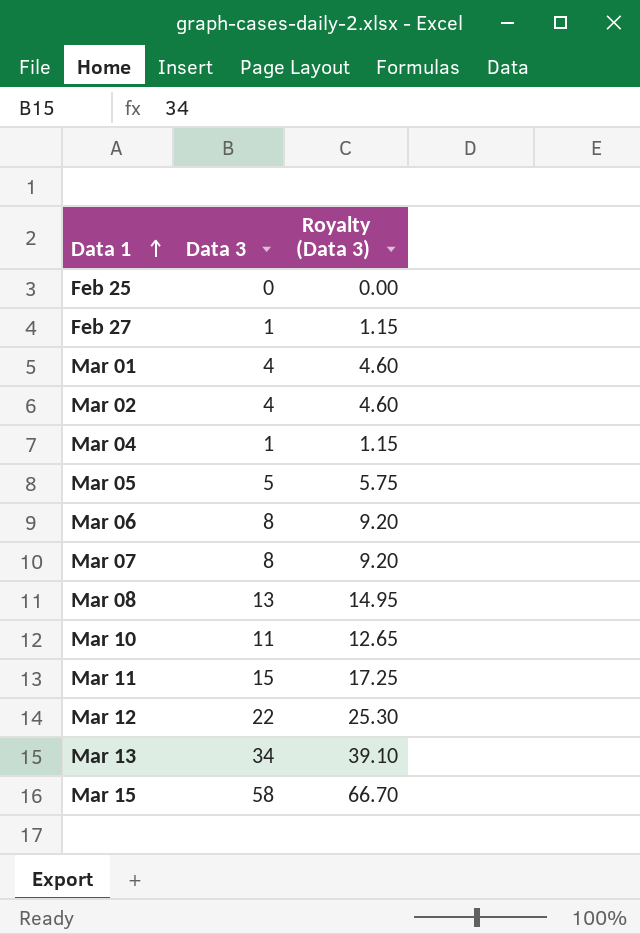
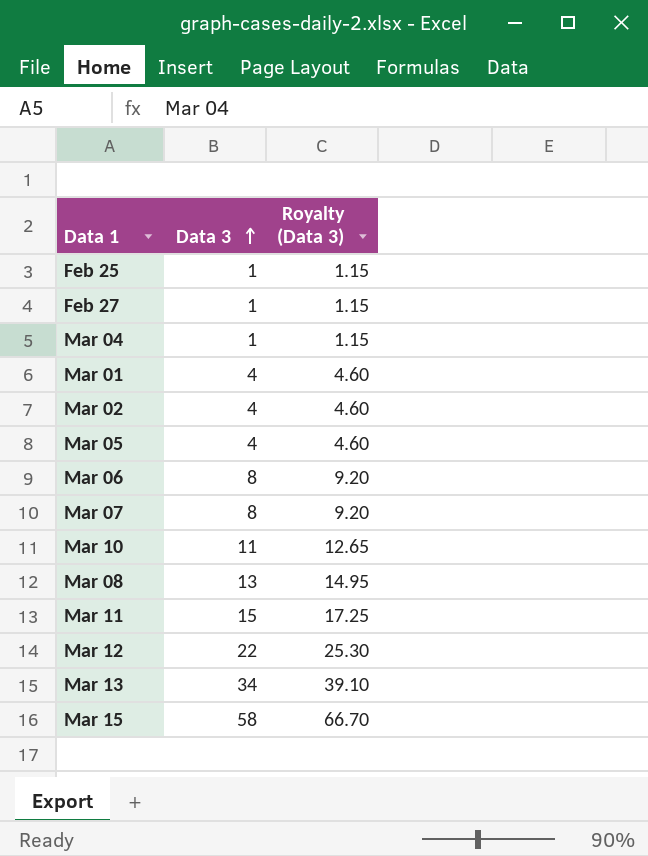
row order: Data 1 ascending -> Data 3 ascending
Feb 25 | Data 3: 0 -> 1
Feb 25 | Royalty (Data 3): 0.00 -> 1.15
Mar 05 | Data 3: 5 -> 4
Mar 05 | Royalty (Data 3): 5.75 -> 4.60

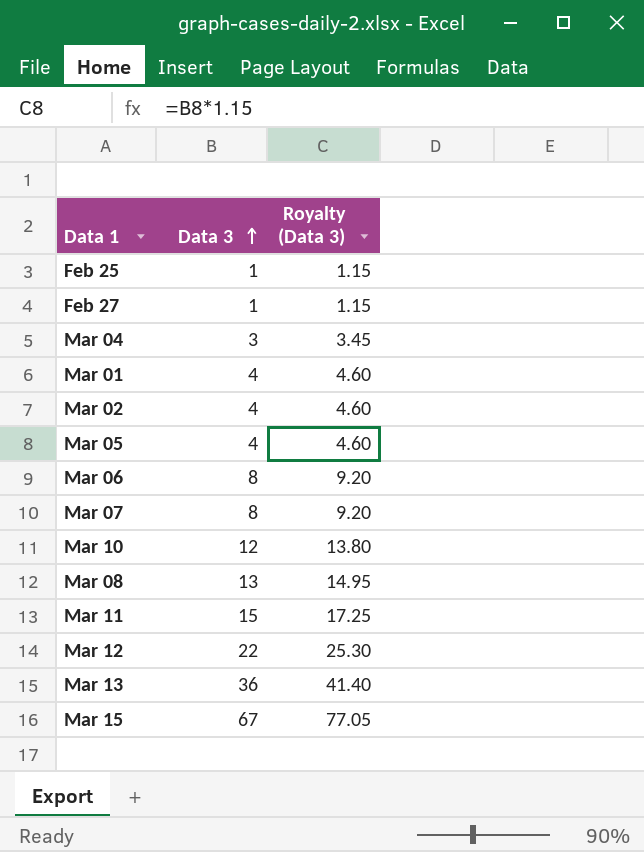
Mar 04 | Data 3: 1 -> 3
Mar 04 | Royalty (Data 3): 1.15 -> 3.45
Mar 10 | Data 3: 11 -> 12
Mar 10 | Royalty (Data 3): 12.65 -> 13.80
Mar 13 | Data 3: 34 -> 36
Mar 13 | Royalty (Data 3): 39.10 -> 41.40
Mar 15 | Data 3: 58 -> 67
Mar 15 | Royalty (Data 3): 66.70 -> 77.05

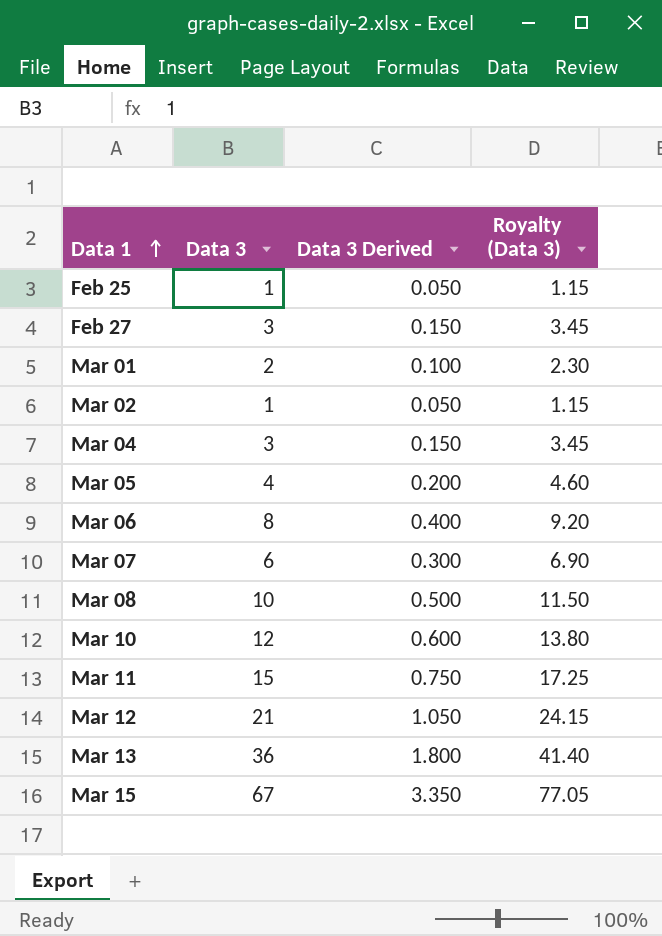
row order: Data 3 ascending -> Data 1 ascending
column Data 3 Derived | formula: none -> [Data 3] * 0.05
Feb 27 | Data 3: 1 -> 3
Feb 27 | Royalty (Data 3): 1.15 -> 3.45
Mar 01 | Data 3: 4 -> 2
Mar 01 | Royalty (Data 3): 4.60 -> 2.30
Mar 02 | Data 3: 4 -> 1
Mar 02 | Royalty (Data 3): 4.60 -> 1.15
Mar 07 | Data 3: 8 -> 6
Mar 07 | Royalty (Data 3): 9.20 -> 6.90
Mar 08 | Data 3: 13 -> 10
Mar 08 | Royalty (Data 3): 14.95 -> 11.50
Mar 12 | Data 3: 22 -> 21
Mar 12 | Royalty (Data 3): 25.30 -> 24.15

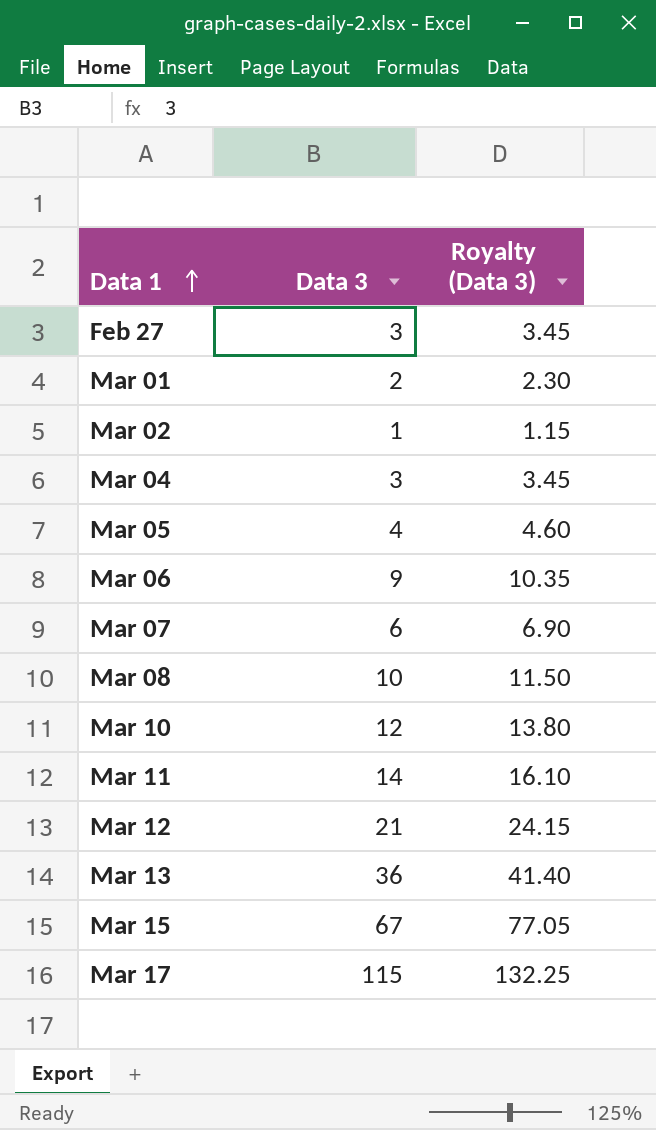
column Data 3 Derived | formula: [Data 3] * 0.05 -> none
row Feb 25: 1 | 0.050 | 1.15 -> none
Mar 06 | Data 3: 8 -> 9
Mar 06 | Royalty (Data 3): 9.20 -> 10.35
Mar 11 | Data 3: 15 -> 14
Mar 11 | Royalty (Data 3): 17.25 -> 16.10
row Mar 17: none -> 115 | 132.25

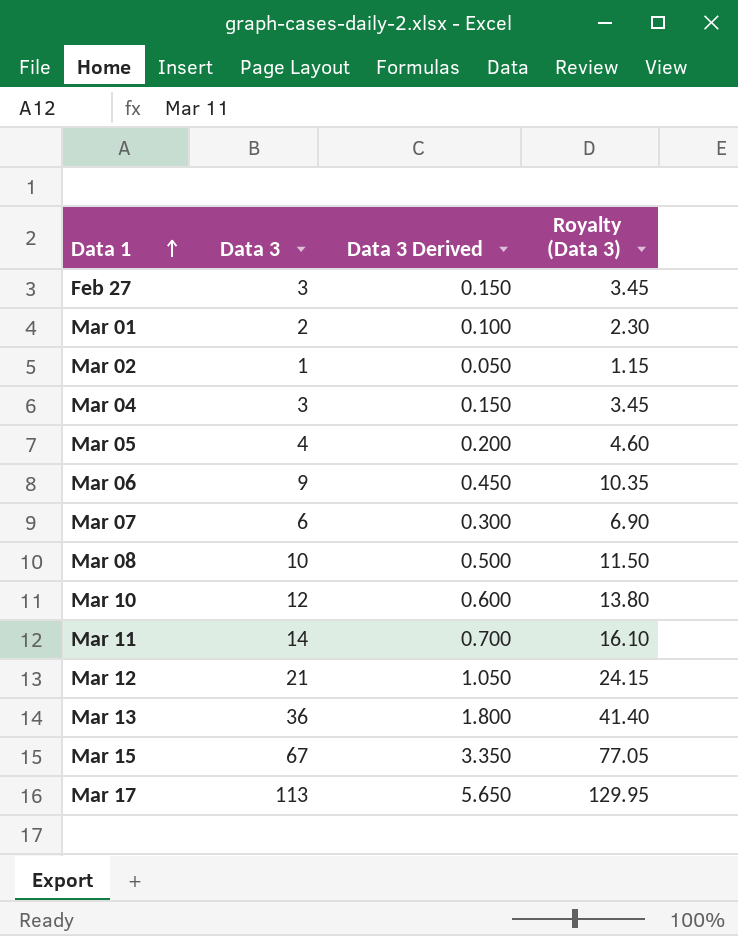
column Data 3 Derived | formula: none -> [Data 3] * 0.05
Mar 17 | Data 3: 115 -> 113
Mar 17 | Royalty (Data 3): 132.25 -> 129.95

